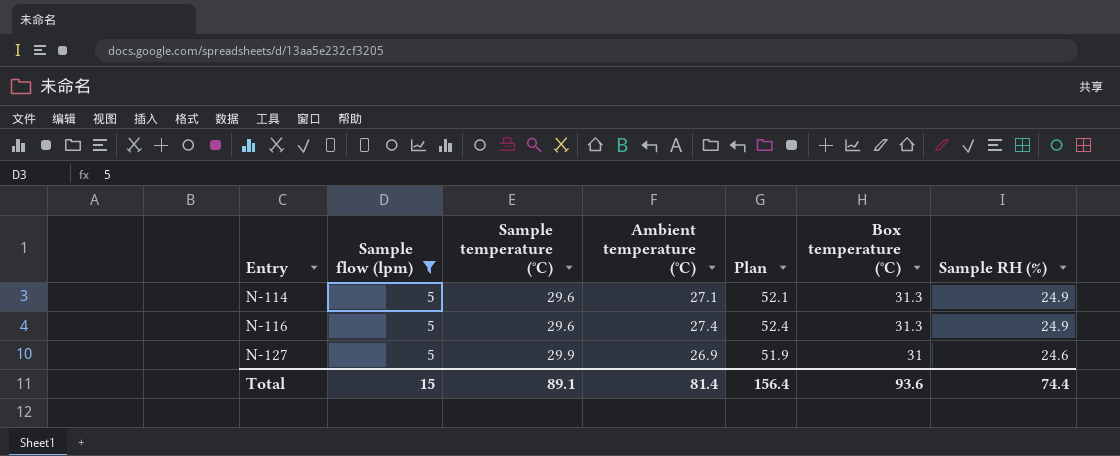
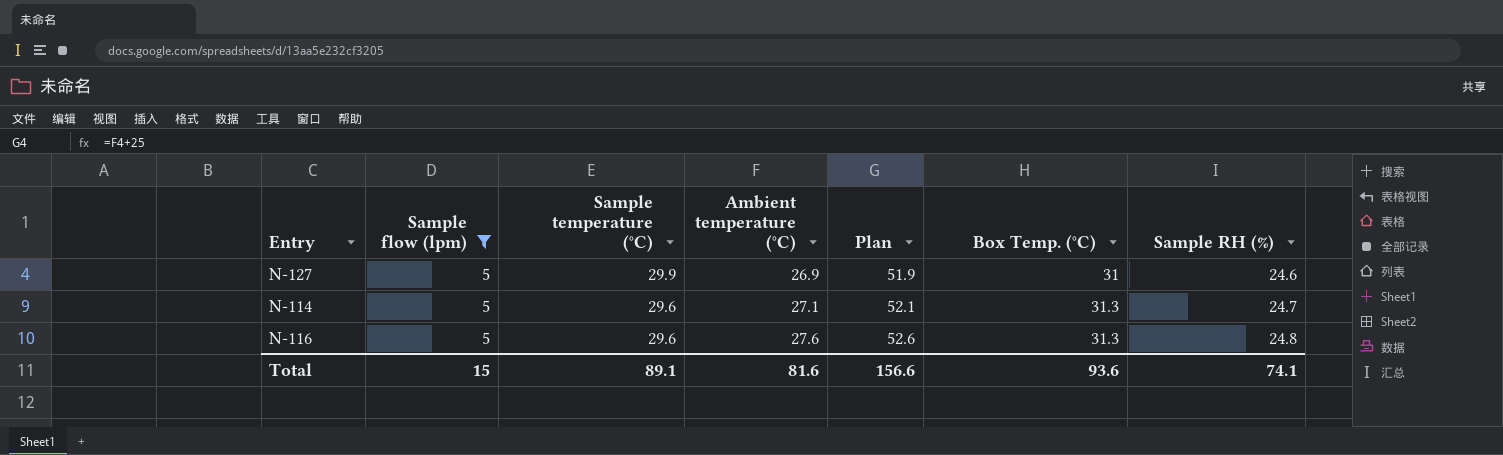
row order: Entry ascending -> Sample temperature (°C) descending
column name: Box temperature (°C) -> Box Temp. (°C)
N-114 | Sample RH (%): 24.9 -> 24.7
N-116 | Ambient temperature (°C): 27.4 -> 27.6
N-116 | Plan: 52.4 -> 52.6
N-116 | Sample RH (%): 24.9 -> 24.8
Total | Ambient temperature (°C): 81.4 -> 81.6
Total | Plan: 156.4 -> 156.6
Total | Sample RH (%): 74.4 -> 74.1

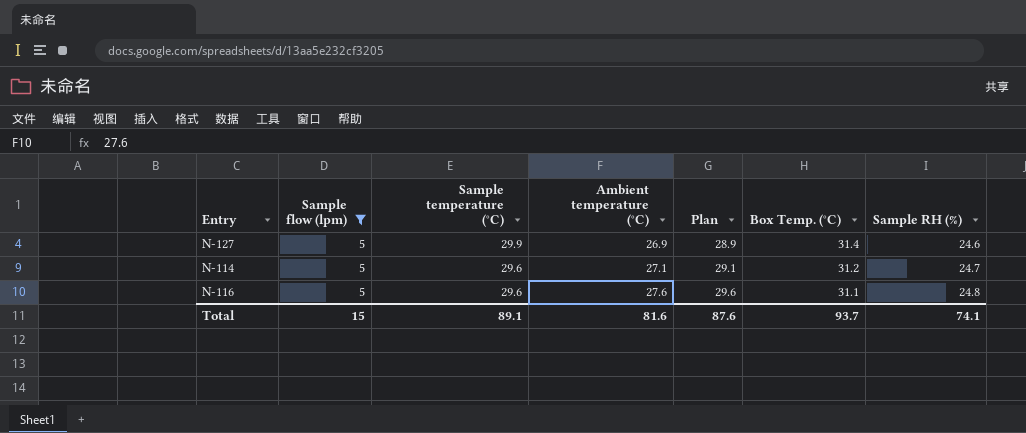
column Plan | formula: [Ambient temperature (°C)] + 25 -> [Ambient temperature (°C)] + 2
N-127 | Box Temp. (°C): 31 -> 31.4
N-114 | Box Temp. (°C): 31.3 -> 31.2
N-116 | Box Temp. (°C): 31.3 -> 31.1
Total | Plan: 156.6 -> 87.6
Total | Box Temp. (°C): 93.6 -> 93.7

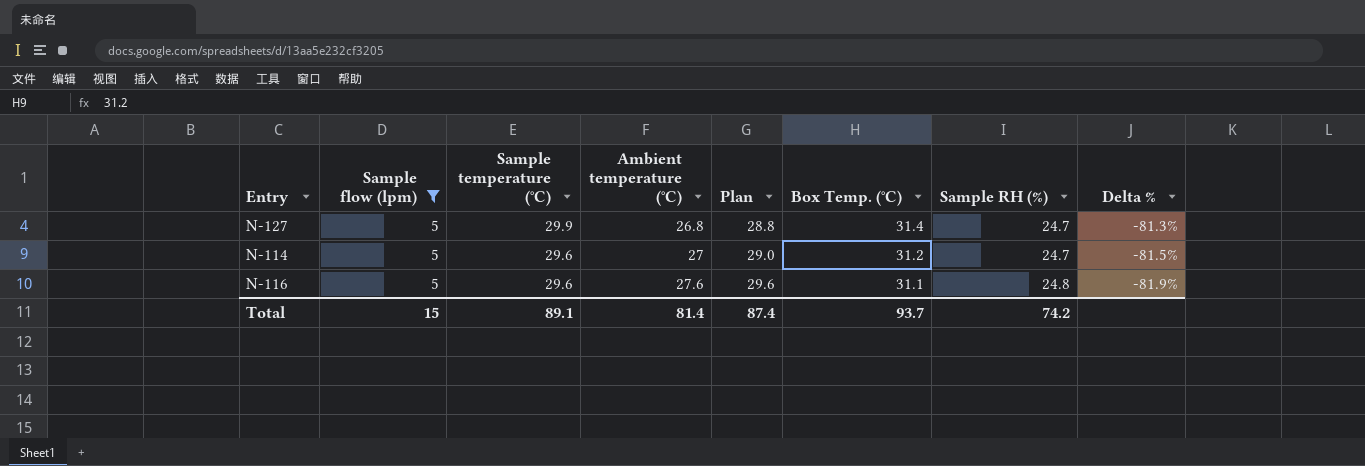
column Delta % | formula: none -> ([Sample flow (lpm)] - [Ambient temperature (°C)]) / [Ambient temperature (°C)]
N-127 | Ambient temperature (°C): 26.9 -> 26.8
N-127 | Plan: 28.9 -> 28.8
N-127 | Sample RH (%): 24.6 -> 24.7
N-114 | Ambient temperature (°C): 27.1 -> 27
N-114 | Plan: 29.1 -> 29.0
Total | Ambient temperature (°C): 81.6 -> 81.4
Total | Plan: 87.6 -> 87.4
Total | Sample RH (%): 74.1 -> 74.2

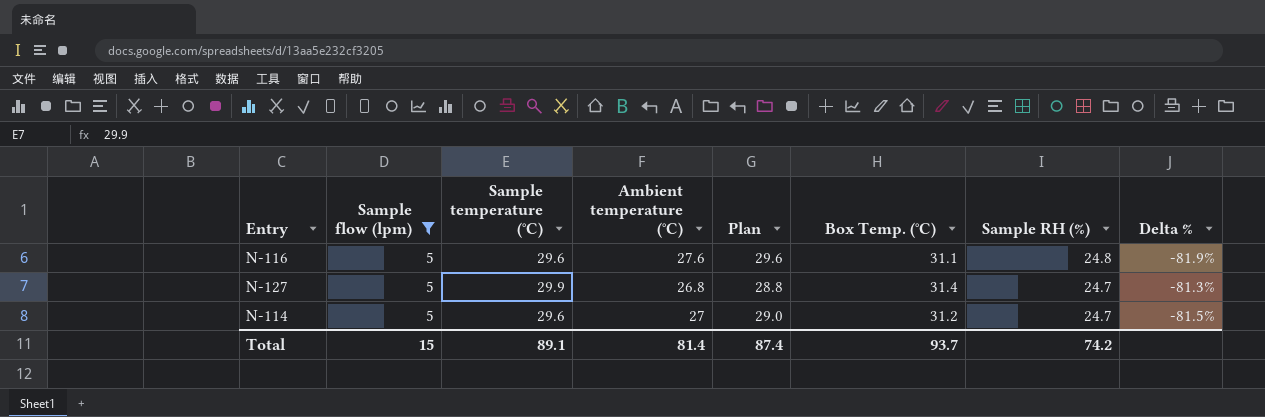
row order: Sample temperature (°C) descending -> Sample RH (%) descending

